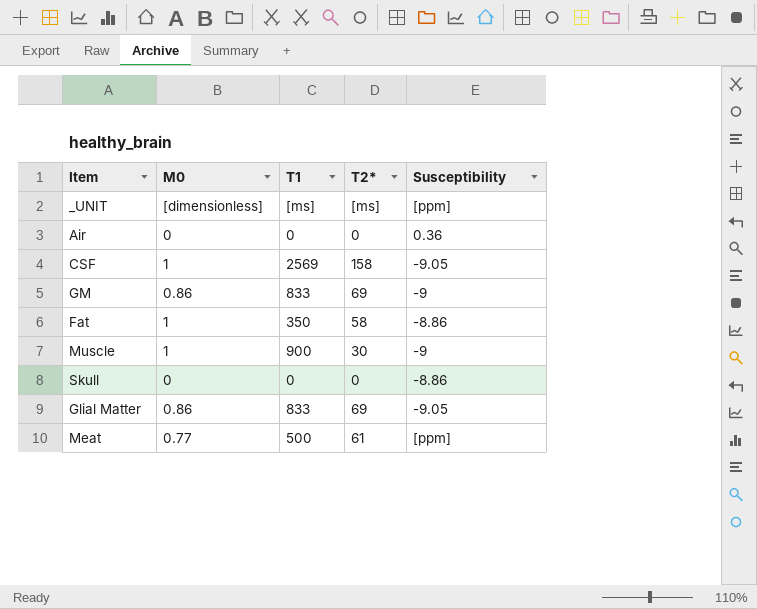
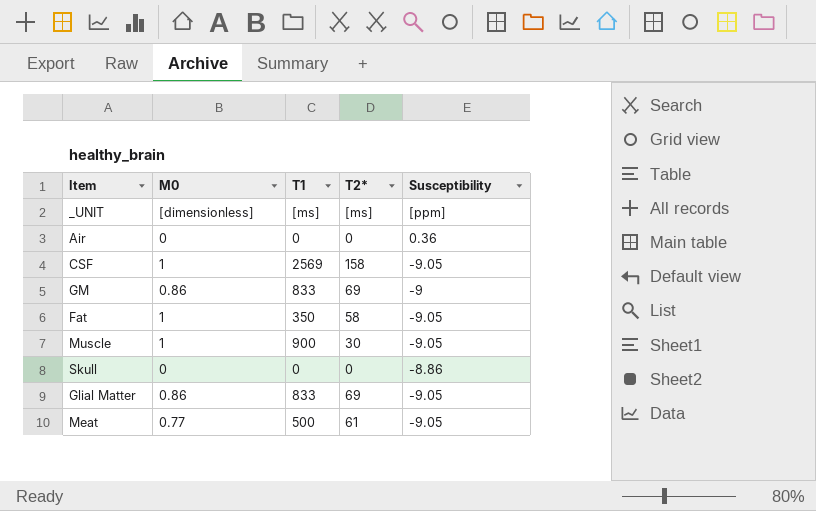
Fat | Susceptibility: -8.86 -> -9.05
Muscle | Susceptibility: -9 -> -9.05
Meat | Susceptibility: [ppm] -> -9.05

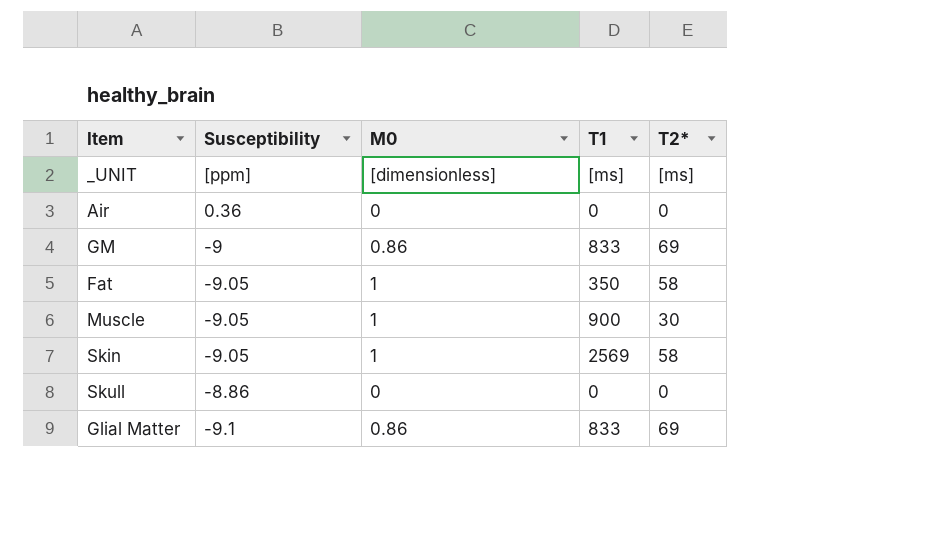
column Susceptibility | position: 5 -> 2
row CSF: 1 | 2569 | 158 | -9.05 -> none
row Meat: 0.77 | 500 | 61 | -9.05 -> none
row Skin: none -> -9.05 | 1 | 2569 | 58
Glial Matter | Susceptibility: -9.05 -> -9.1

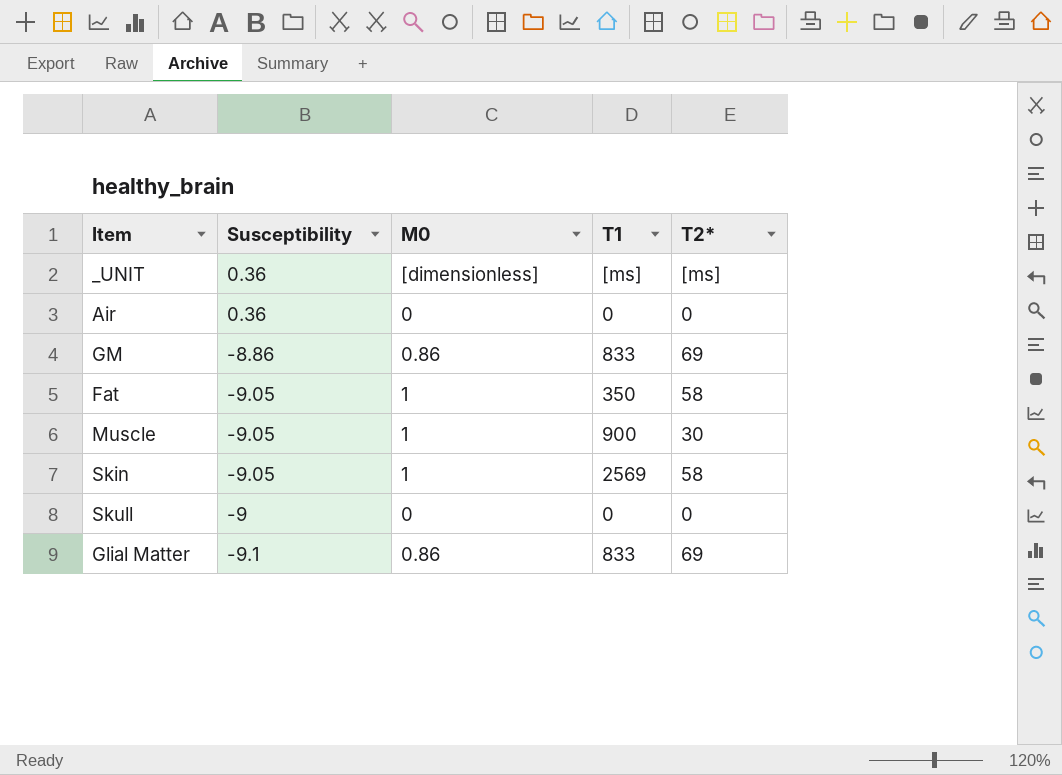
_UNIT | Susceptibility: [ppm] -> 0.36
GM | Susceptibility: -9 -> -8.86
Skull | Susceptibility: -8.86 -> -9

